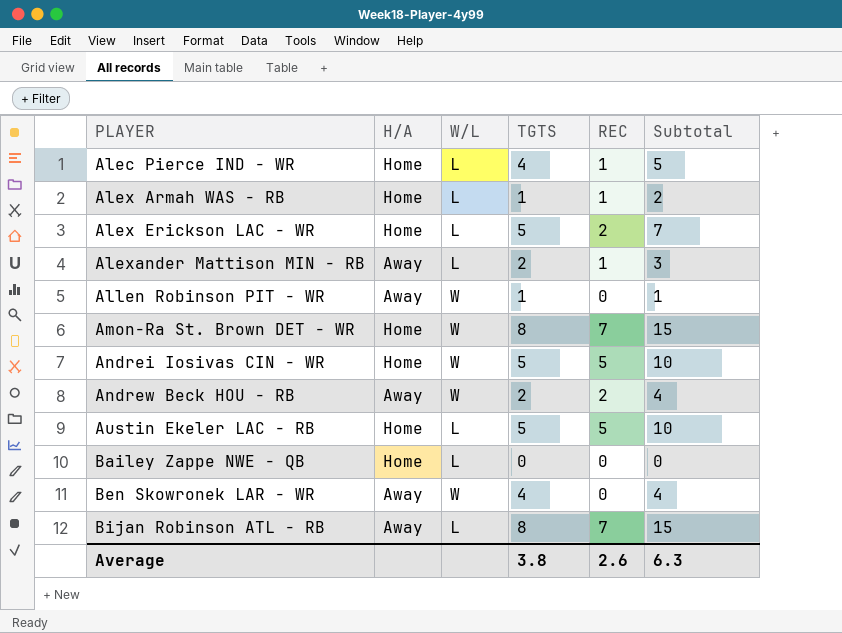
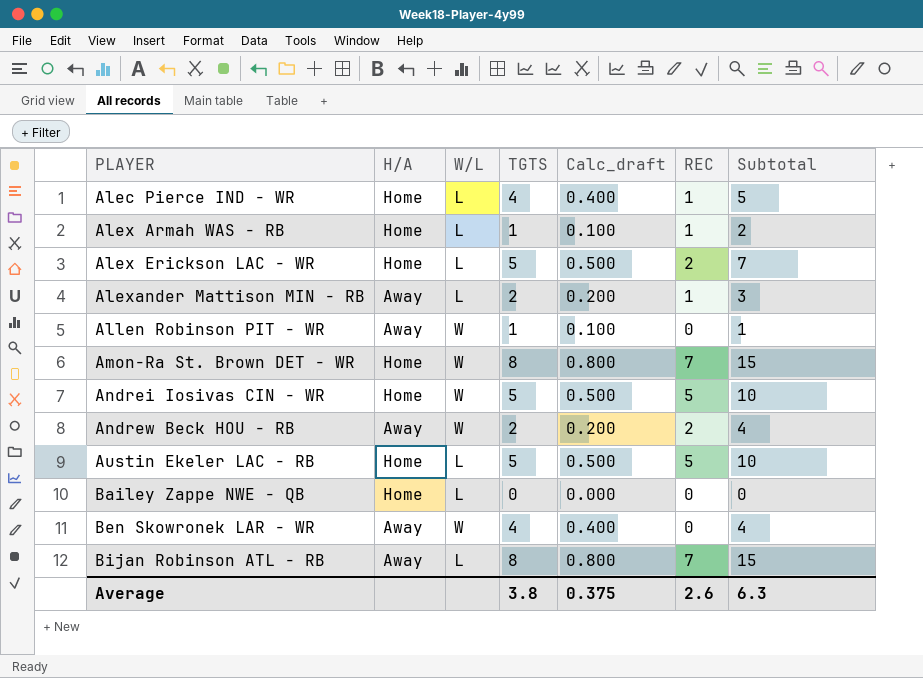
column Calc_draft | formula: none -> [TGTS] * 0.1

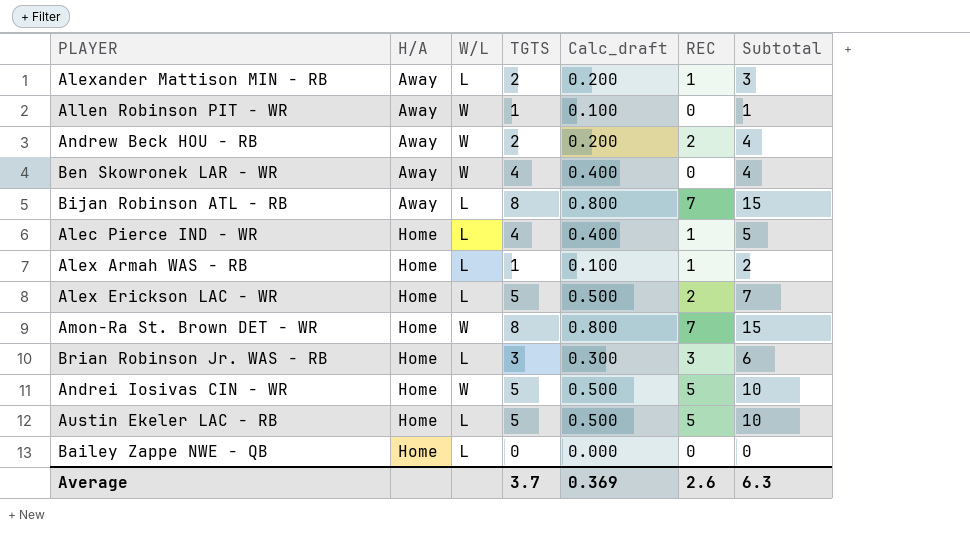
row order: PLAYER ascending -> H/A ascending
row Brian Robinson Jr. WAS - RB: none -> Home | L | 3 | 0.300 | 3 | 6
Average | TGTS: 3.8 -> 3.7
Average | Calc_draft: 0.375 -> 0.369

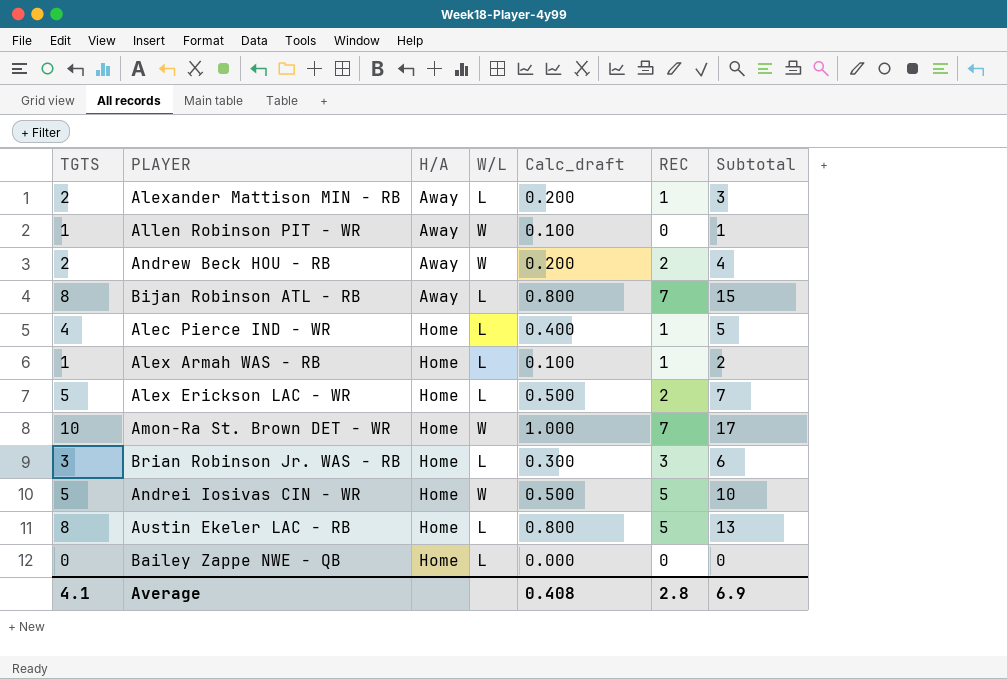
column TGTS | position: 4 -> 1
row Ben Skowronek LAR - WR: Away | W | 4 | 0.400 | 0 | 4 -> none
Amon-Ra St. Brown DET - WR | TGTS: 8 -> 10
Amon-Ra St. Brown DET - WR | Calc_draft: 0.800 -> 1.000
Amon-Ra St. Brown DET - WR | Subtotal: 15 -> 17
Austin Ekeler LAC - RB | TGTS: 5 -> 8
Austin Ekeler LAC - RB | Calc_draft: 0.500 -> 0.800
Austin Ekeler LAC - RB | Subtotal: 10 -> 13
Average | TGTS: 3.7 -> 4.1
Average | Calc_draft: 0.369 -> 0.408
Average | REC: 2.6 -> 2.8
Average | Subtotal: 6.3 -> 6.9

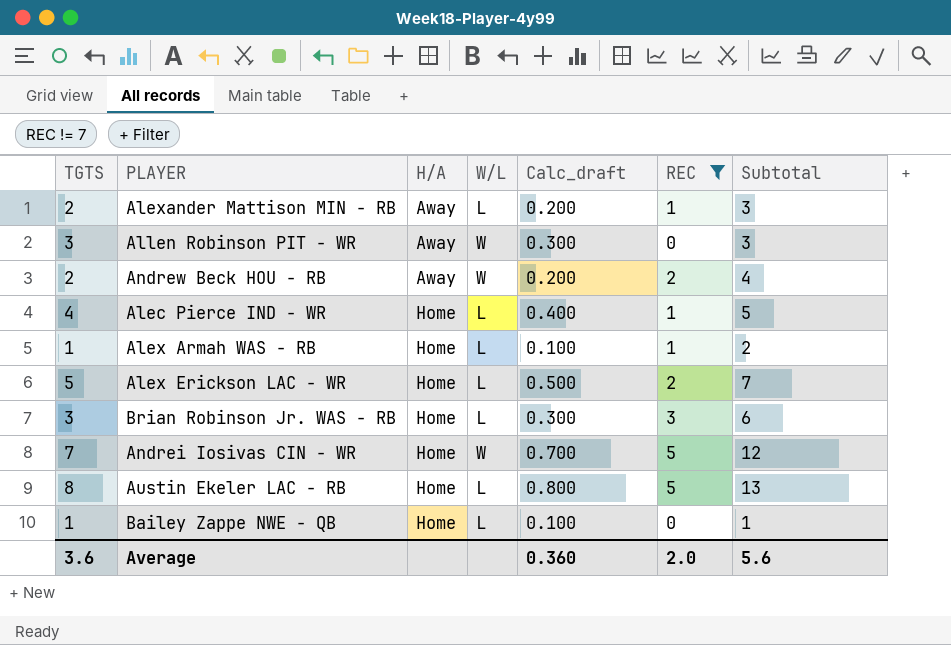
filter: none -> REC != 7
Allen Robinson PIT - WR | TGTS: 1 -> 3
Allen Robinson PIT - WR | Calc_draft: 0.100 -> 0.300
Allen Robinson PIT - WR | Subtotal: 1 -> 3
Andrei Iosivas CIN - WR | TGTS: 5 -> 7
Andrei Iosivas CIN - WR | Calc_draft: 0.500 -> 0.700
Andrei Iosivas CIN - WR | Subtotal: 10 -> 12
Bailey Zappe NWE - QB | TGTS: 0 -> 1
Bailey Zappe NWE - QB | Calc_draft: 0.000 -> 0.100
Bailey Zappe NWE - QB | Subtotal: 0 -> 1
Average | TGTS: 4.1 -> 3.6
Average | Calc_draft: 0.408 -> 0.360
Average | REC: 2.8 -> 2.0
Average | Subtotal: 6.9 -> 5.6

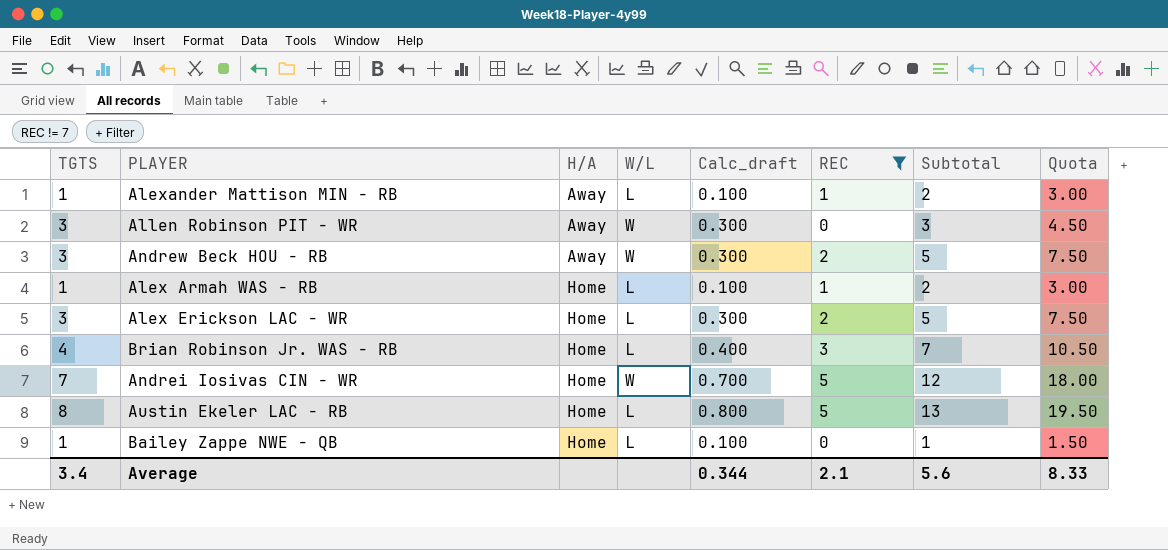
column Quota | formula: none -> [Subtotal] * 1.5
row Alec Pierce IND - WR: 4 | Home | L | 0.400 | 1 | 5 -> none
Alexander Mattison MIN - RB | TGTS: 2 -> 1
Alexander Mattison MIN - RB | Calc_draft: 0.200 -> 0.100
Alexander Mattison MIN - RB | Subtotal: 3 -> 2
Andrew Beck HOU - RB | TGTS: 2 -> 3
Andrew Beck HOU - RB | Calc_draft: 0.200 -> 0.300
Andrew Beck HOU - RB | Subtotal: 4 -> 5
Alex Erickson LAC - WR | TGTS: 5 -> 3
Alex Erickson LAC - WR | Calc_draft: 0.500 -> 0.300
Alex Erickson LAC - WR | Subtotal: 7 -> 5
Brian Robinson Jr. WAS - RB | TGTS: 3 -> 4
Brian Robinson Jr. WAS - RB | Calc_draft: 0.300 -> 0.400
Brian Robinson Jr. WAS - RB | Subtotal: 6 -> 7
Average | TGTS: 3.6 -> 3.4
Average | Calc_draft: 0.360 -> 0.344
Average | REC: 2.0 -> 2.1

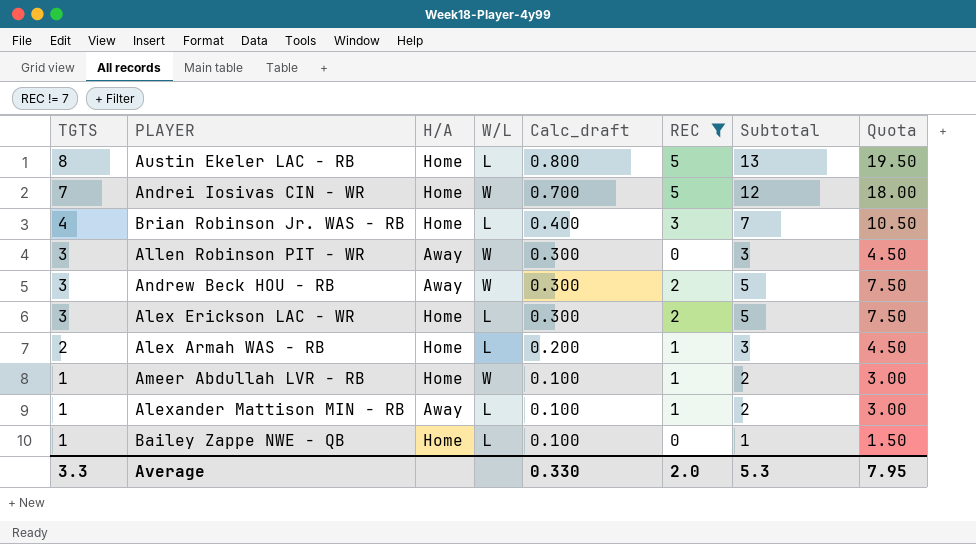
row order: H/A ascending -> TGTS descending
Alex Armah WAS - RB | TGTS: 1 -> 2
Alex Armah WAS - RB | Calc_draft: 0.100 -> 0.200
Alex Armah WAS - RB | Subtotal: 2 -> 3
Alex Armah WAS - RB | Quota: 3.00 -> 4.50
row Ameer Abdullah LVR - RB: none -> 1 | Home | W | 0.100 | 1 | 2 | 3.00
Average | TGTS: 3.4 -> 3.3
Average | Calc_draft: 0.344 -> 0.330
Average | REC: 2.1 -> 2.0
Average | Subtotal: 5.6 -> 5.3
Average | Quota: 8.33 -> 7.95

